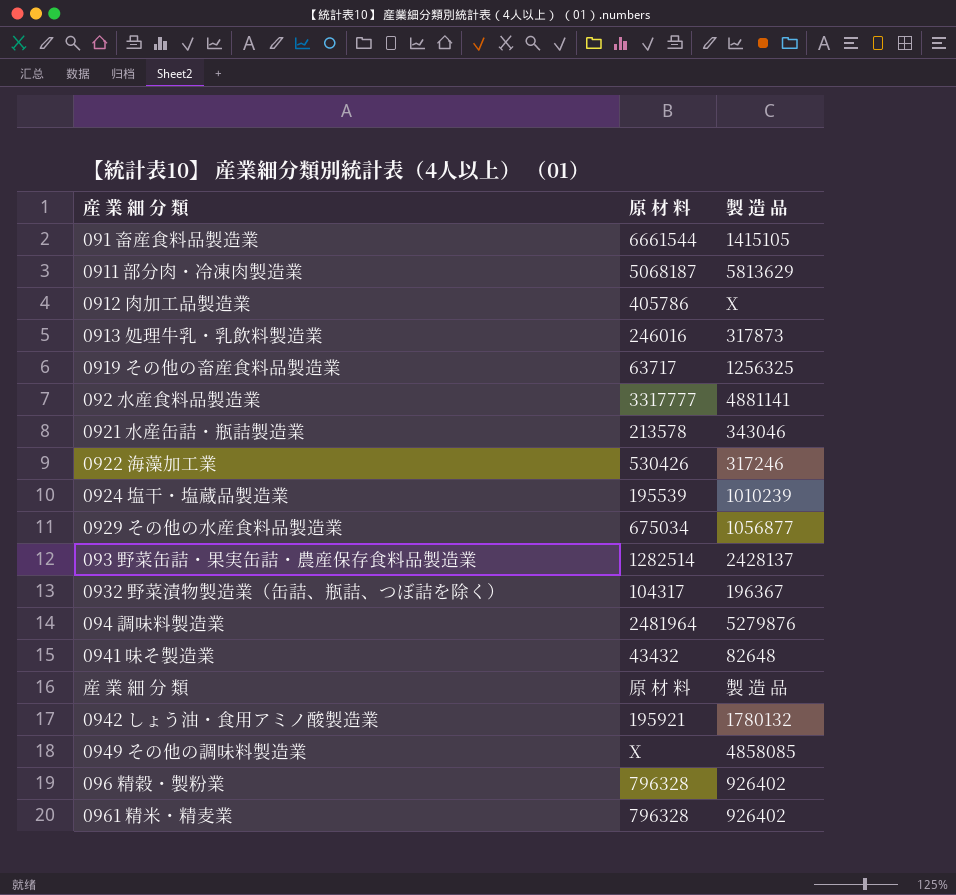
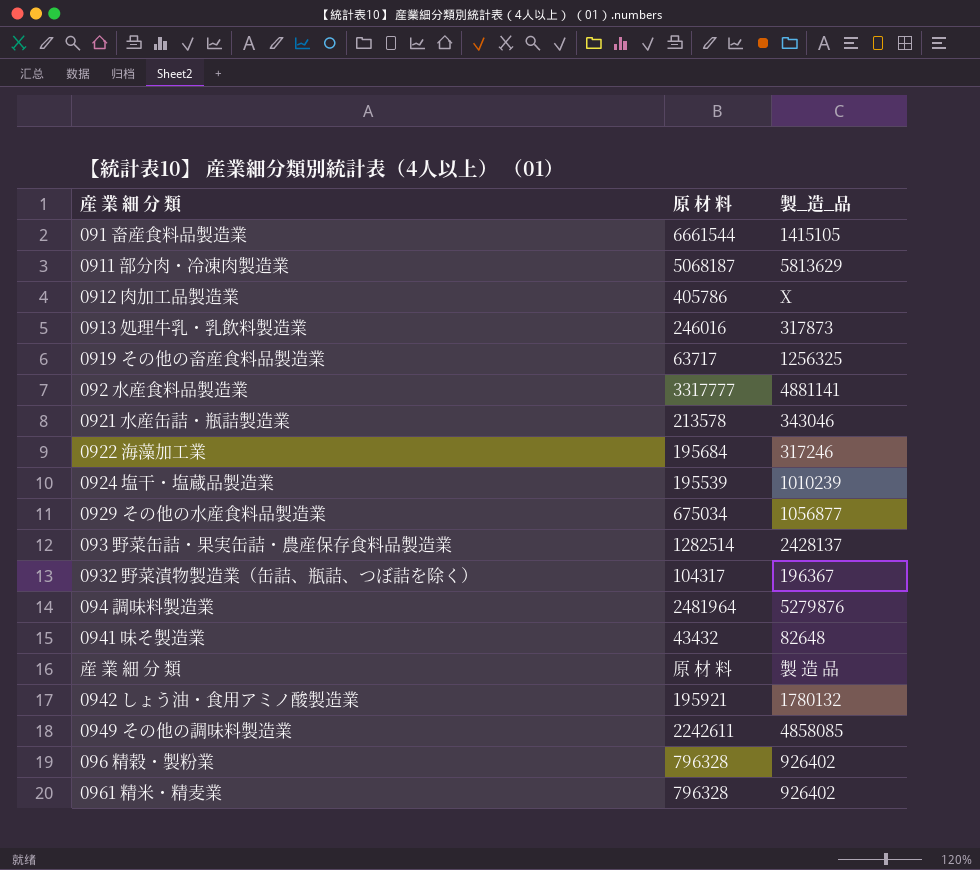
column name: 製 造 品 -> 製_造_品
0922 海藻加工業 | 原 材 料: 530426 -> 195684
0949 その他の調味料製造業 | 原 材 料: X -> 2242611

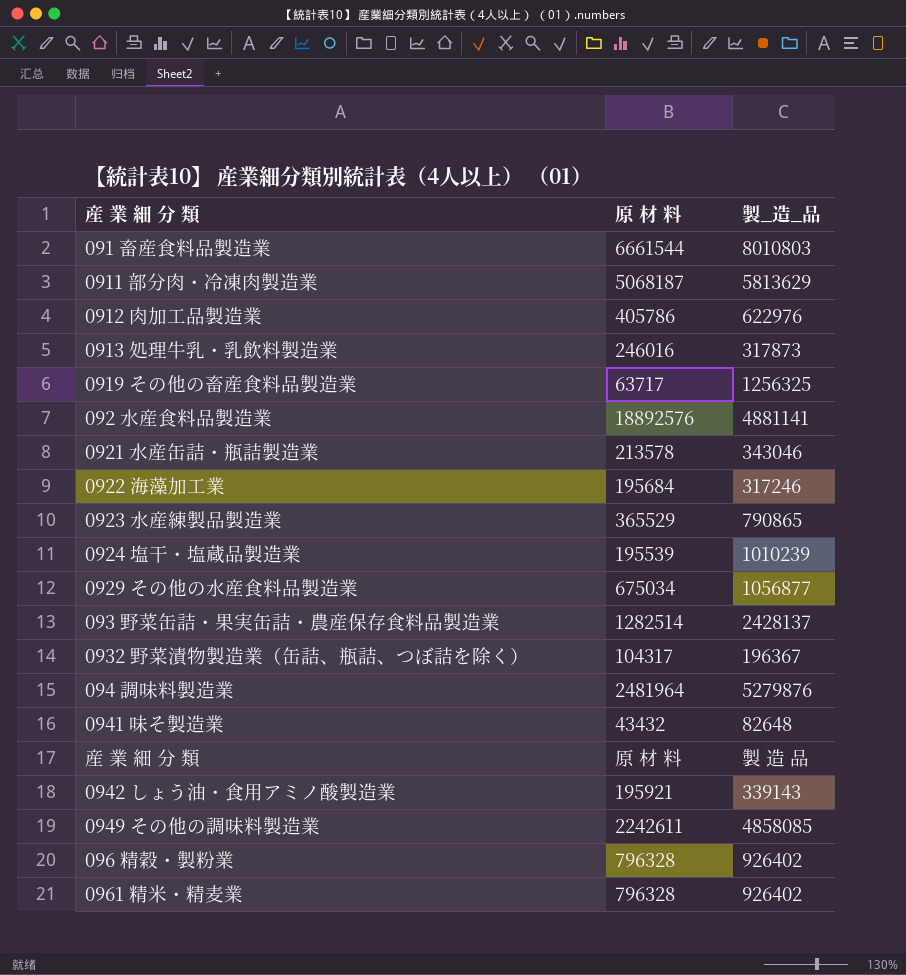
091 畜産食料品製造業 | 製_造_品: 1415105 -> 8010803
0912 肉加工品製造業 | 製_造_品: X -> 622976
092 水産食料品製造業 | 原 材 料: 3317777 -> 18892576
row 0923 水産練製品製造業: none -> 365529 | 790865
0942 しょう油・食用アミノ酸製造業 | 製_造_品: 1780132 -> 339143

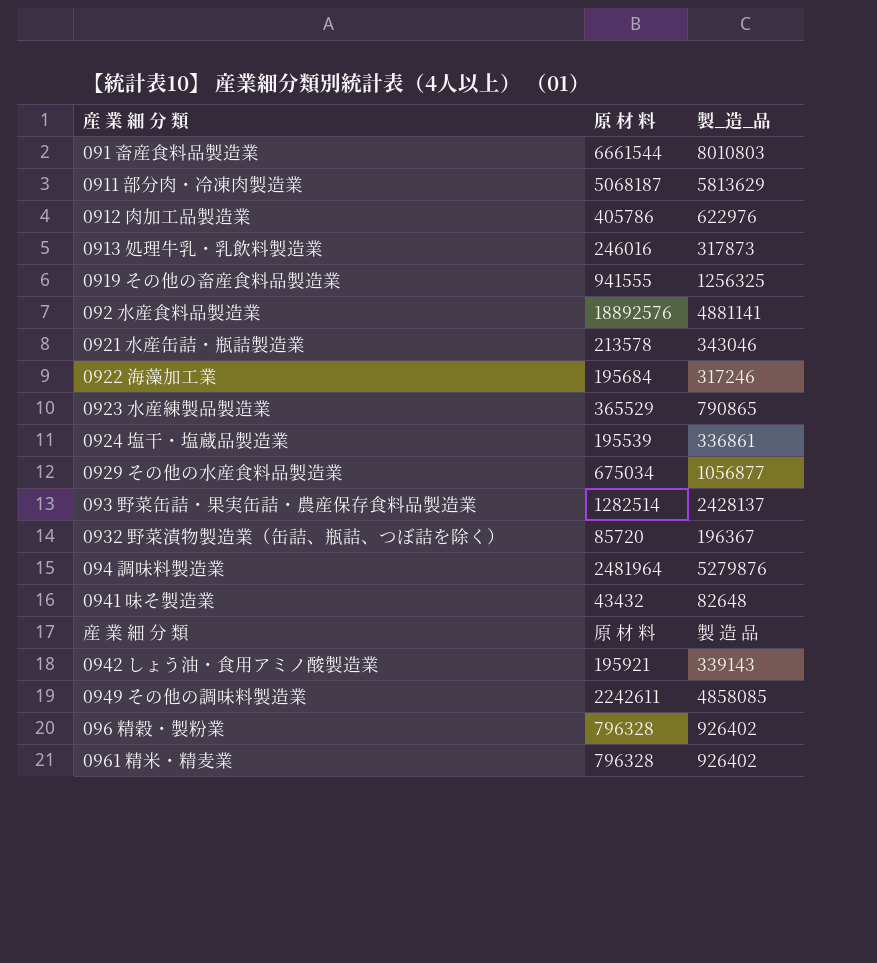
0919 その他の畜産食料品製造業 | 原 材 料: 63717 -> 941555
0924 塩干・塩蔵品製造業 | 製_造_品: 1010239 -> 336861
0932 野菜漬物製造業（缶詰、瓶詰、つぼ詰を除く） | 原 材 料: 104317 -> 85720

